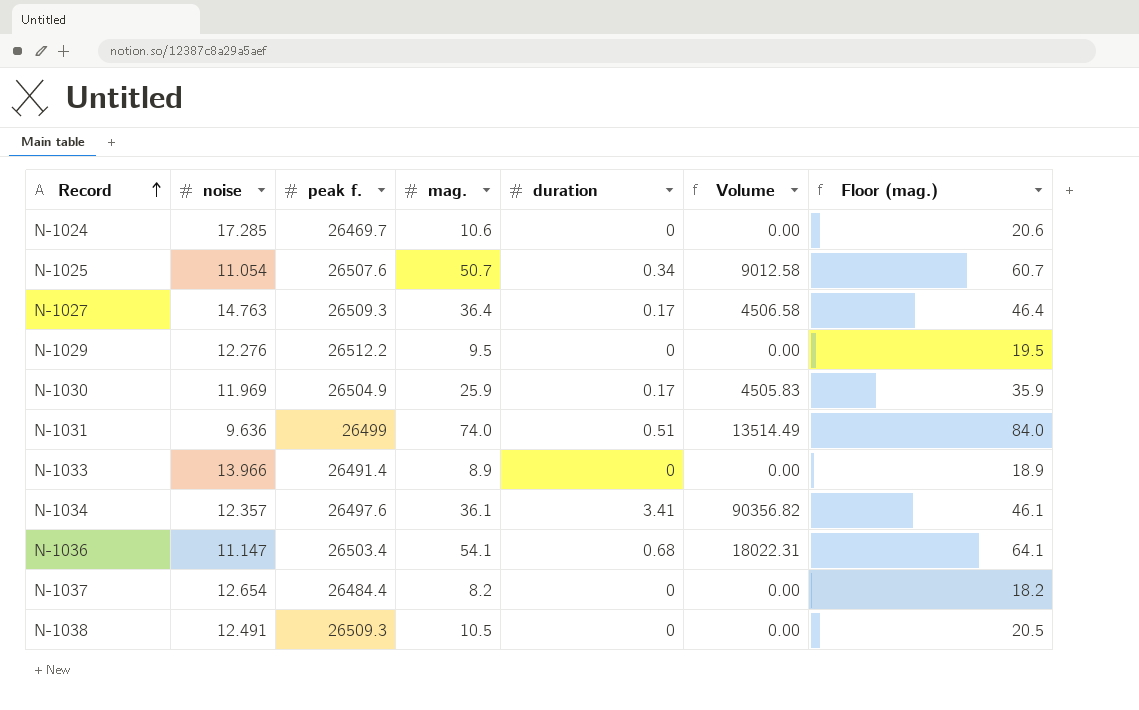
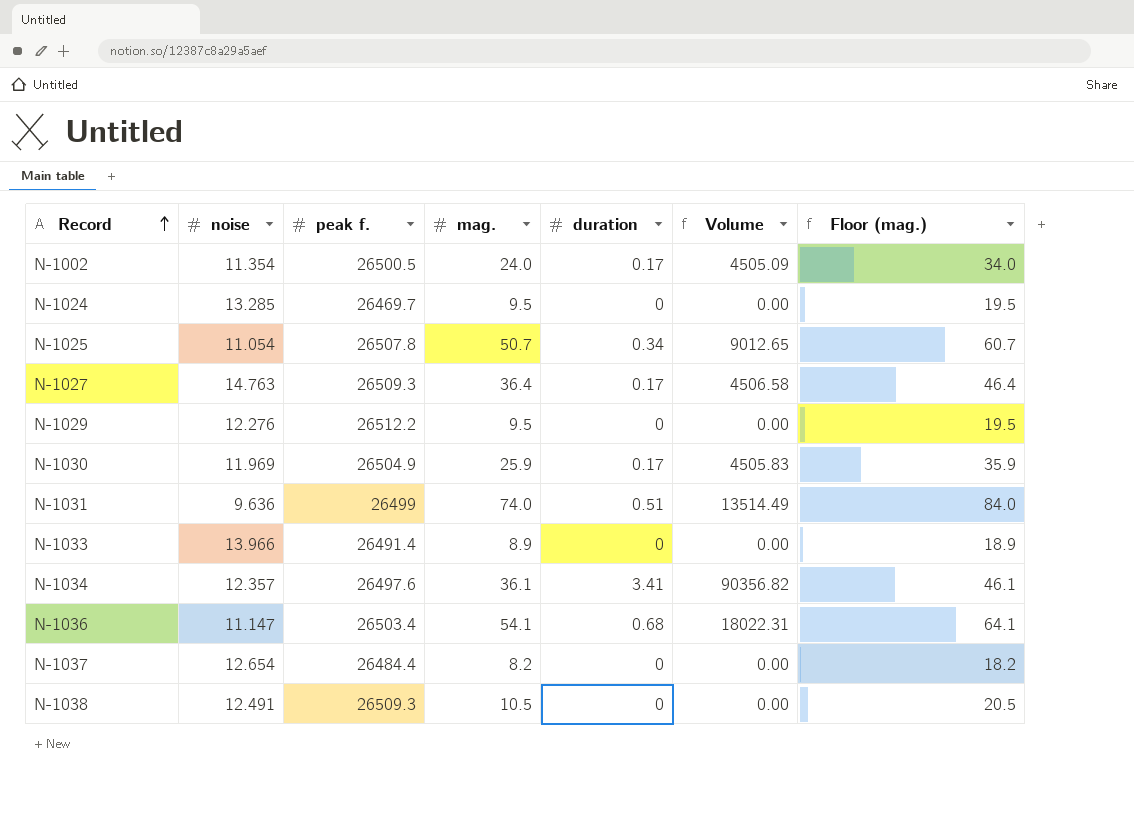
row N-1002: none -> 11.354 | 26500.5 | 24.0 | 0.17 | 4505.09 | 34.0
N-1024 | noise: 17.285 -> 13.285
N-1024 | mag.: 10.6 -> 9.5
N-1024 | Floor (mag.): 20.6 -> 19.5
N-1025 | peak f.: 26507.6 -> 26507.8
N-1025 | Volume: 9012.58 -> 9012.65

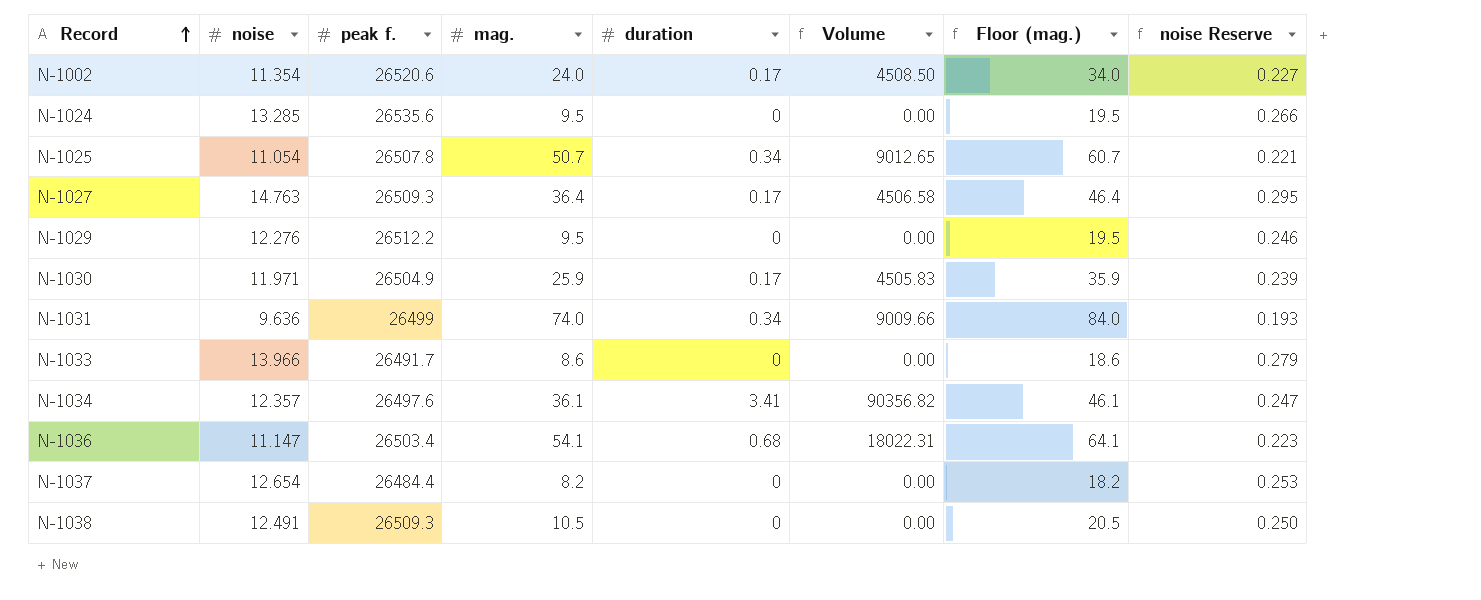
column noise Reserve | formula: none -> [noise] * 0.02
N-1002 | peak f.: 26500.5 -> 26520.6
N-1002 | Volume: 4505.09 -> 4508.50
N-1024 | peak f.: 26469.7 -> 26535.6
N-1030 | noise: 11.969 -> 11.971
N-1031 | duration: 0.51 -> 0.34
N-1031 | Volume: 13514.49 -> 9009.66
N-1033 | peak f.: 26491.4 -> 26491.7
N-1033 | mag.: 8.9 -> 8.6
N-1033 | Floor (mag.): 18.9 -> 18.6

